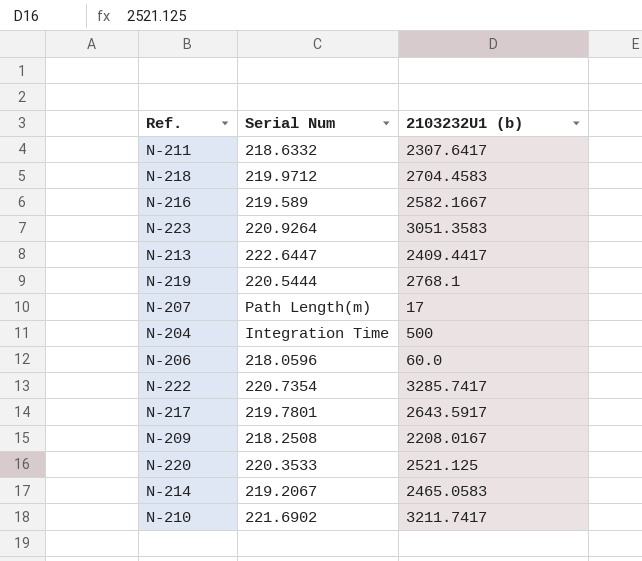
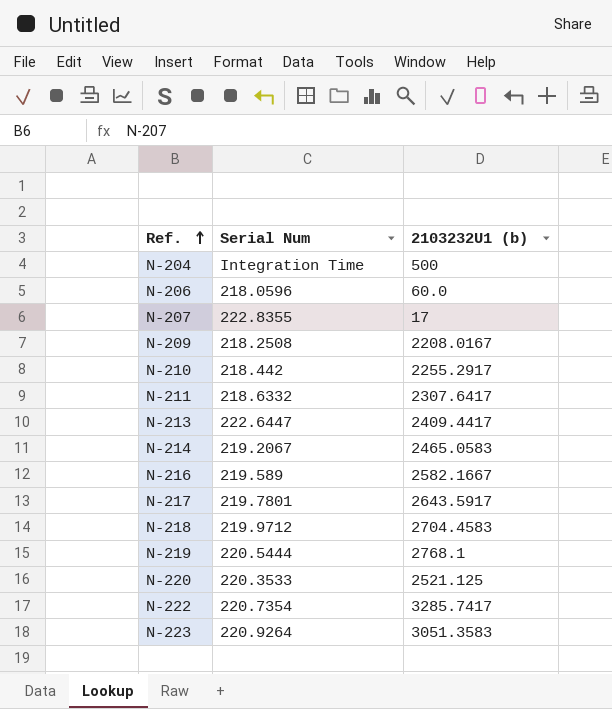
row order: none -> Ref. ascending
N-207 | Serial Num: Path Length(m) -> 222.8355
N-210 | Serial Num: 221.6902 -> 218.442
N-210 | 2103232U1 (b): 3211.7417 -> 2255.2917

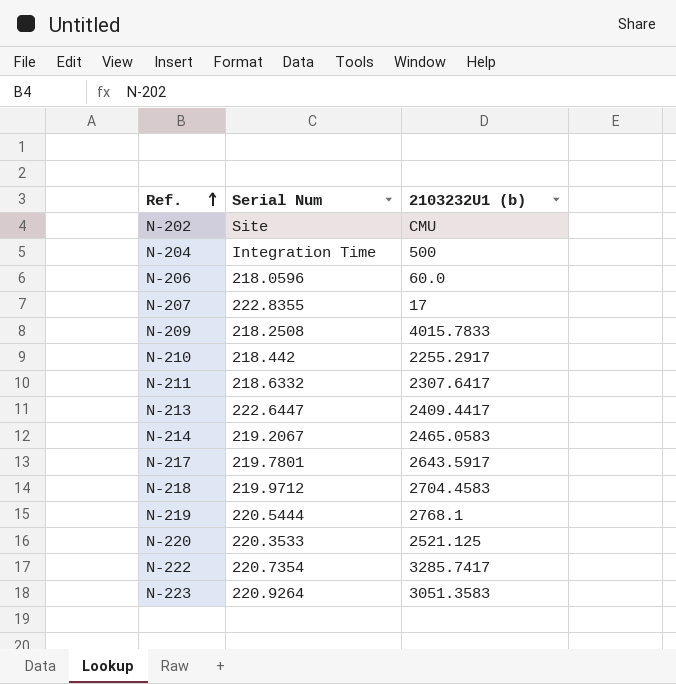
row N-216: 219.589 | 2582.1667 -> none
row N-202: none -> Site | CMU
N-209 | 2103232U1 (b): 2208.0167 -> 4015.7833

